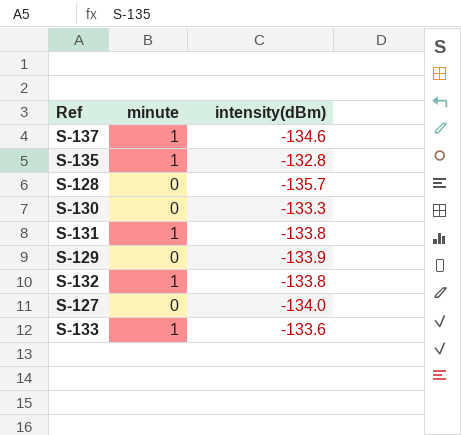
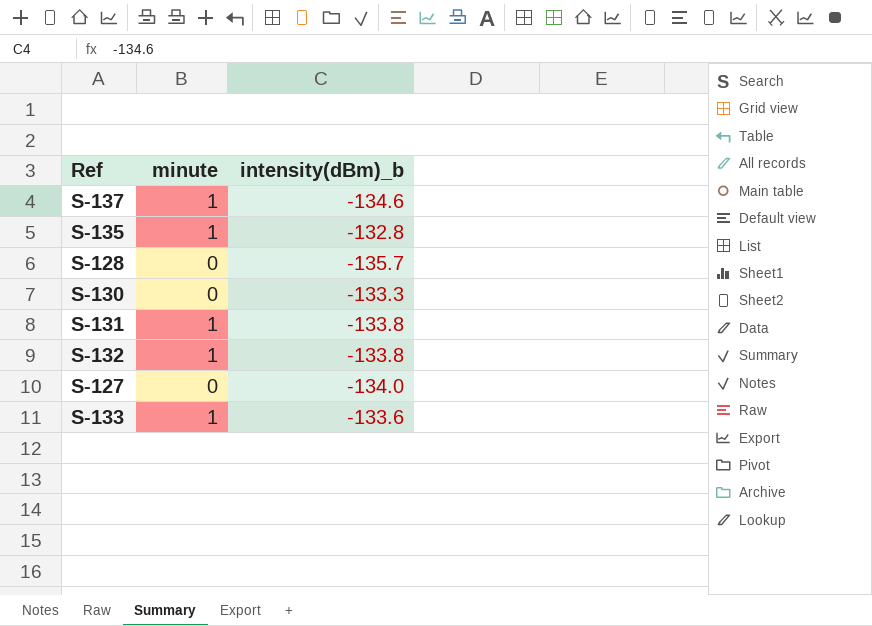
column name: intensity(dBm) -> intensity(dBm)_b
row S-129: 0 | -133.9 -> none

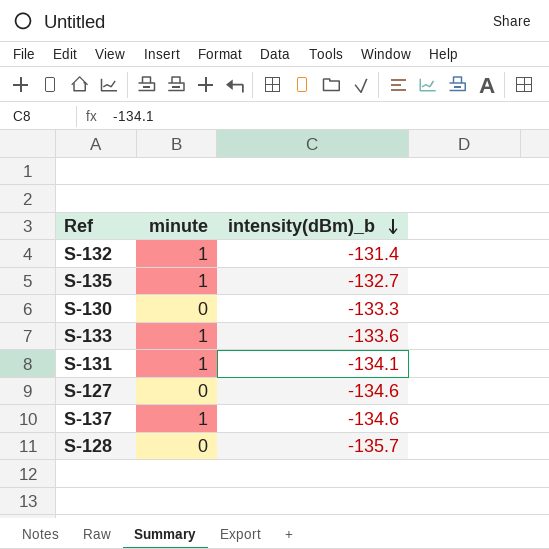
row order: none -> intensity(dBm)_b descending
S-132 | intensity(dBm)_b: -133.8 -> -131.4
S-135 | intensity(dBm)_b: -132.8 -> -132.7
S-131 | intensity(dBm)_b: -133.8 -> -134.1
S-127 | intensity(dBm)_b: -134.0 -> -134.6

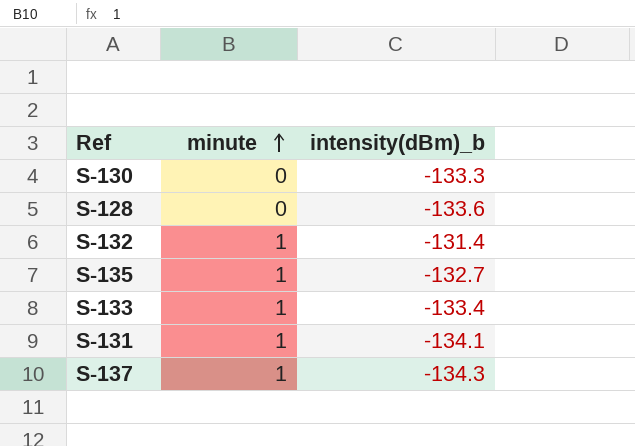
row order: intensity(dBm)_b descending -> minute ascending
row S-127: 0 | -134.6 -> none
S-128 | intensity(dBm)_b: -135.7 -> -133.6
S-133 | intensity(dBm)_b: -133.6 -> -133.4
S-137 | intensity(dBm)_b: -134.6 -> -134.3

